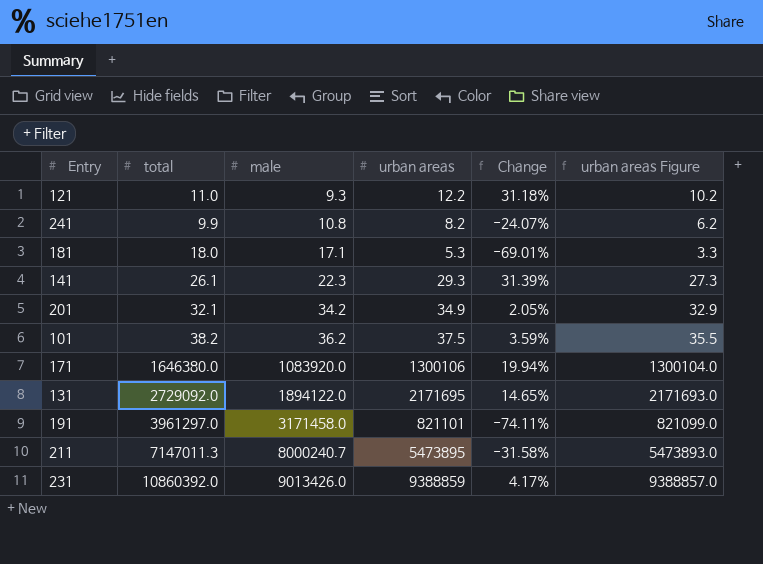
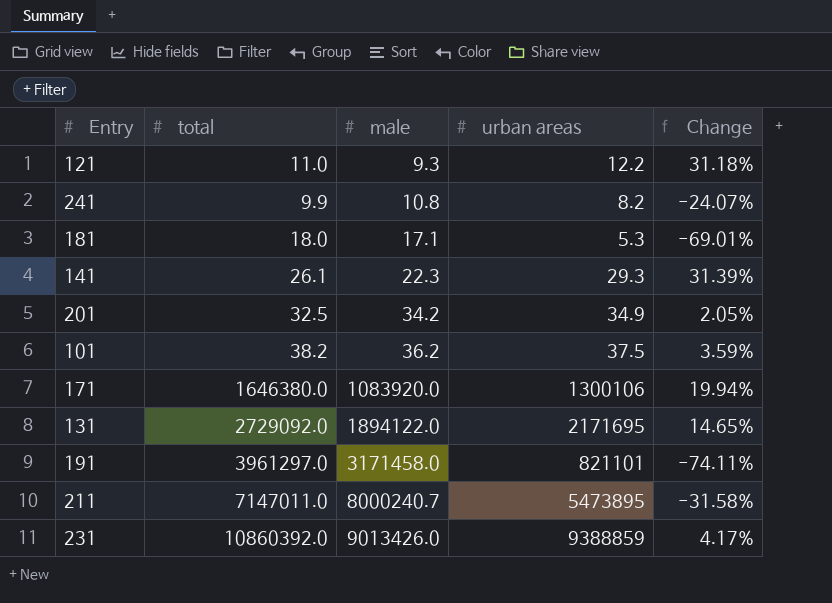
column urban areas Figure | formula: [urban areas] - 2 -> none
201 | total: 32.1 -> 32.5
211 | total: 7147011.3 -> 7147011.0

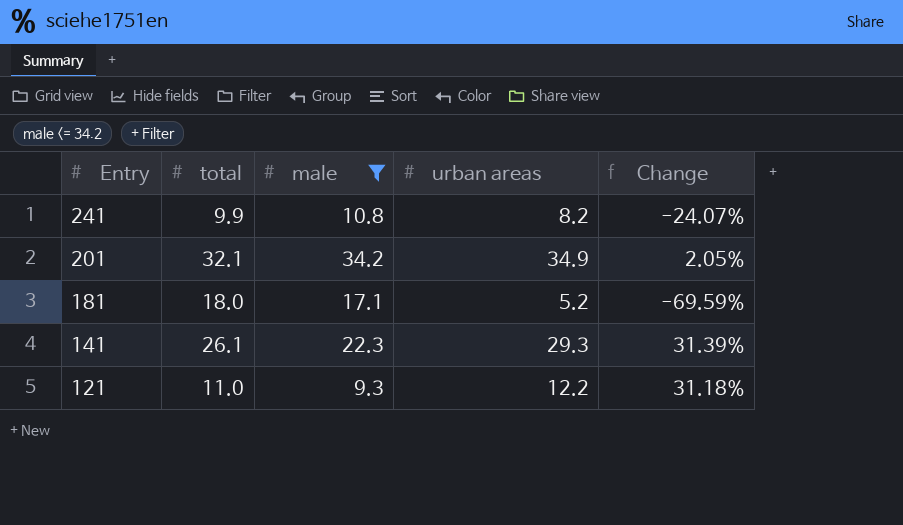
filter: none -> male <= 34.2
row order: male ascending -> Entry descending
201 | total: 32.5 -> 32.1
181 | urban areas: 5.3 -> 5.2
181 | Change: -69.01% -> -69.59%

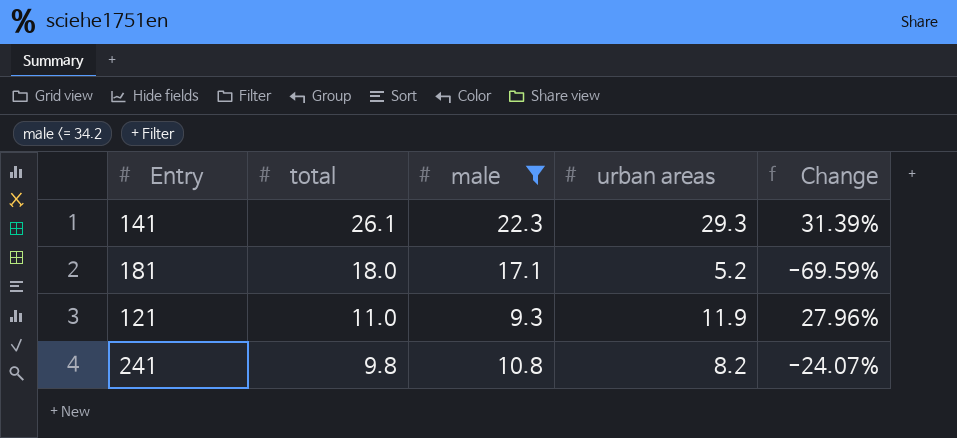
row order: Entry descending -> total descending
row 201: 32.1 | 34.2 | 34.9 | 2.05% -> none
121 | urban areas: 12.2 -> 11.9
121 | Change: 31.18% -> 27.96%
241 | total: 9.9 -> 9.8

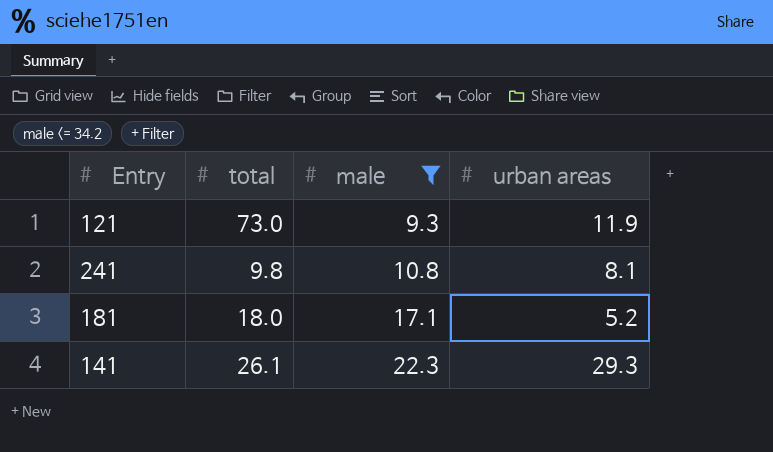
row order: total descending -> male ascending
column Change | formula: ([urban areas] - [male]) / [male] -> none
121 | total: 11.0 -> 73.0
241 | urban areas: 8.2 -> 8.1

